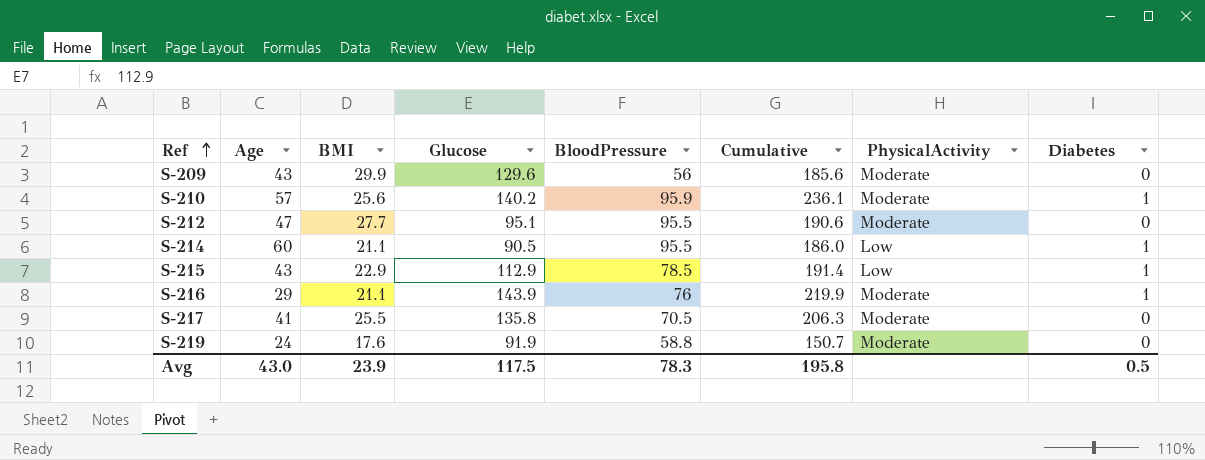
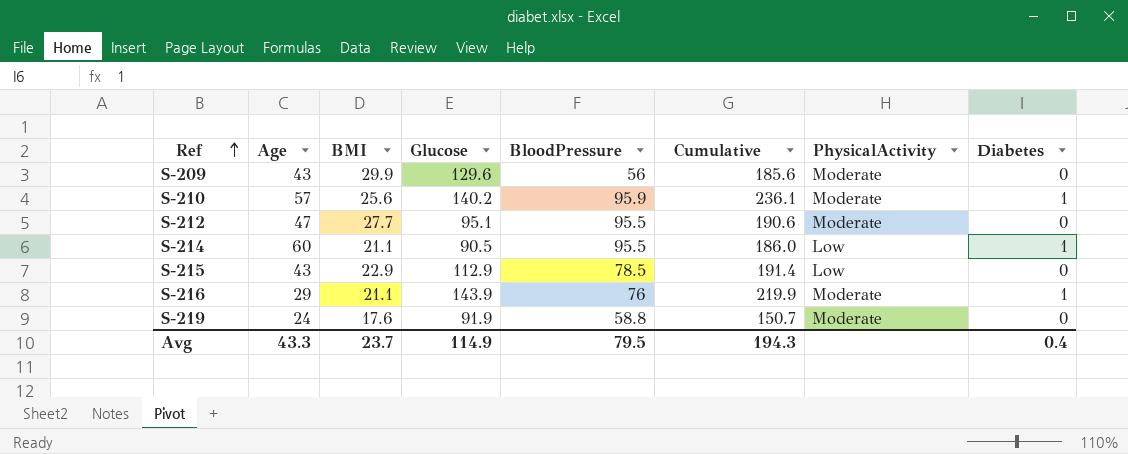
row S-217: 41 | 25.5 | 135.8 | 70.5 | 206.3 | Moderate | 0 -> none
S-215 | Diabetes: 1 -> 0
Avg | Age: 43.0 -> 43.3
Avg | BMI: 23.9 -> 23.7
Avg | Glucose: 117.5 -> 114.9
Avg | BloodPressure: 78.3 -> 79.5
Avg | Cumulative: 195.8 -> 194.3
Avg | Diabetes: 0.5 -> 0.4

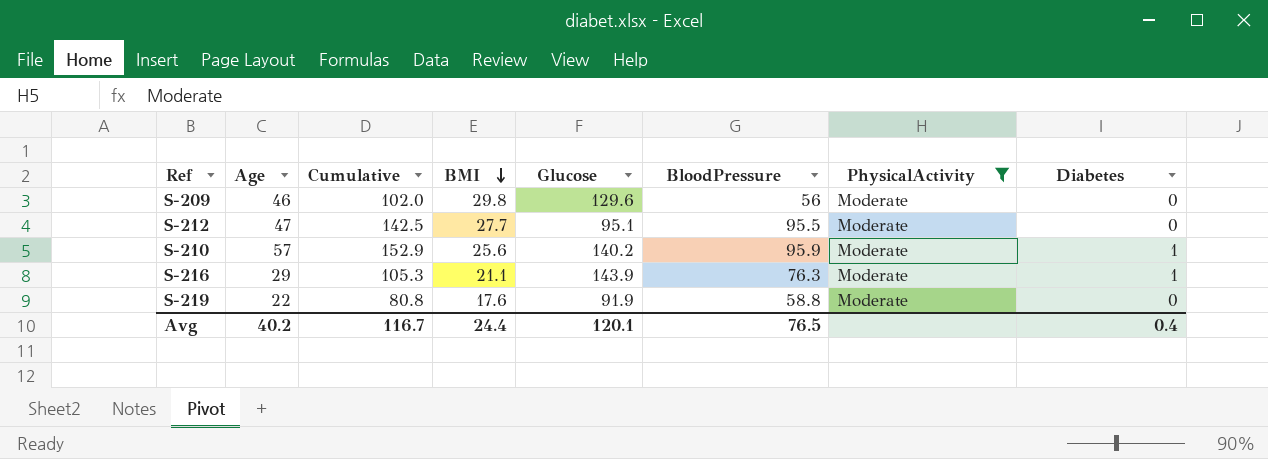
filter: none -> PhysicalActivity = Moderate
row order: Ref ascending -> BMI descending
column Cumulative | formula: [Glucose] + [BloodPressure] -> [Age] + [BloodPressure]
column Cumulative | position: 6 -> 3
S-209 | Age: 43 -> 46
S-209 | BMI: 29.9 -> 29.8
S-216 | BloodPressure: 76 -> 76.3
S-219 | Age: 24 -> 22
Avg | Age: 43.3 -> 40.2
Avg | Cumulative: 194.3 -> 116.7
Avg | BMI: 23.7 -> 24.4
Avg | Glucose: 114.9 -> 120.1
Avg | BloodPressure: 79.5 -> 76.5

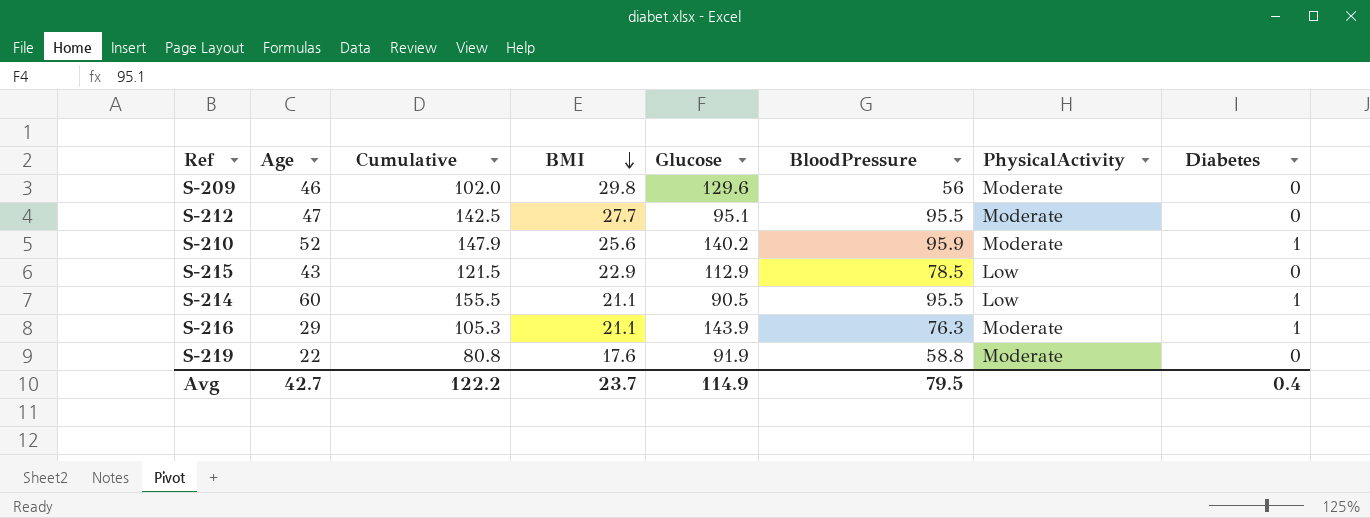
filter: PhysicalActivity = Moderate -> none
S-210 | Age: 57 -> 52
S-210 | Cumulative: 152.9 -> 147.9
Avg | Age: 40.2 -> 42.7
Avg | Cumulative: 116.7 -> 122.2
Avg | BMI: 24.4 -> 23.7
Avg | Glucose: 120.1 -> 114.9
Avg | BloodPressure: 76.5 -> 79.5

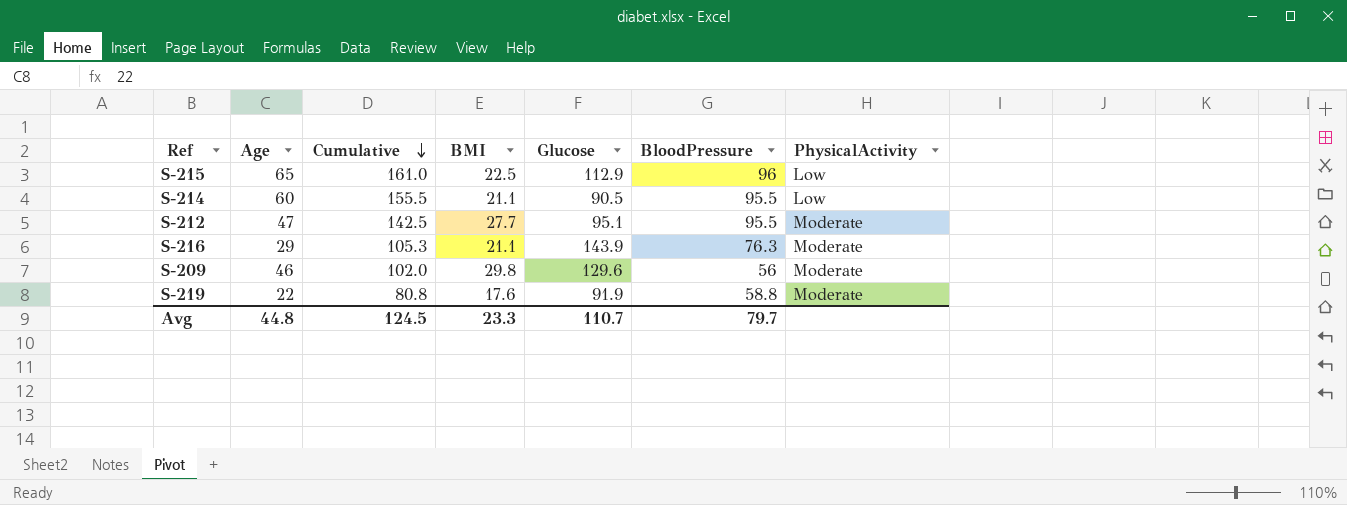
row order: BMI descending -> Cumulative descending
column Diabetes | position: 8 -> none
row S-210: 52 | 147.9 | 25.6 | 140.2 | 95.9 | Moderate | 1 -> none
S-215 | Age: 43 -> 65
S-215 | Cumulative: 121.5 -> 161.0
S-215 | BMI: 22.9 -> 22.5
S-215 | BloodPressure: 78.5 -> 96
Avg | Age: 42.7 -> 44.8
Avg | Cumulative: 122.2 -> 124.5
Avg | BMI: 23.7 -> 23.3
Avg | Glucose: 114.9 -> 110.7
Avg | BloodPressure: 79.5 -> 79.7

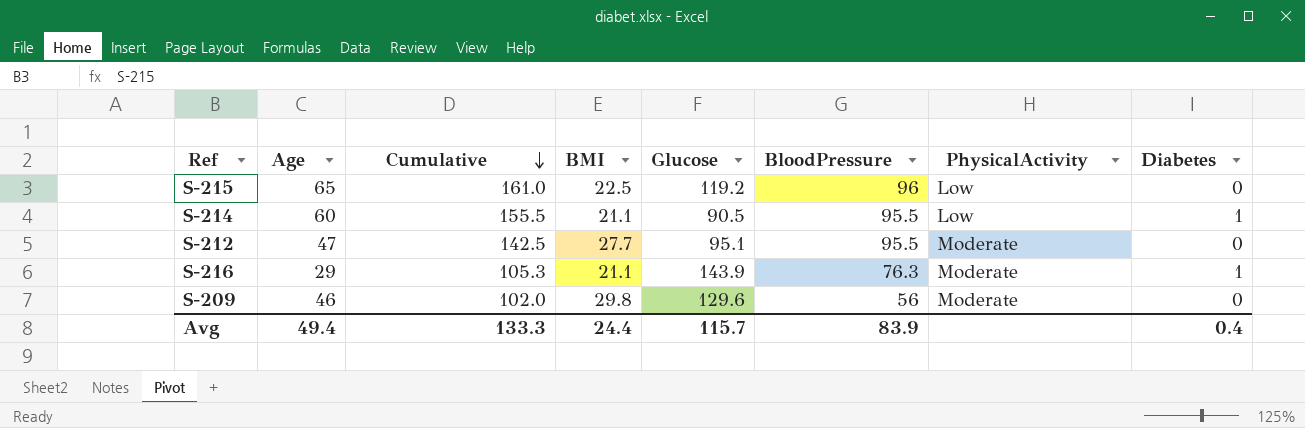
column Diabetes | position: none -> 8
row S-219: 22 | 80.8 | 17.6 | 91.9 | 58.8 | Moderate -> none
S-215 | Glucose: 112.9 -> 119.2
Avg | Age: 44.8 -> 49.4
Avg | Cumulative: 124.5 -> 133.3
Avg | BMI: 23.3 -> 24.4
Avg | Glucose: 110.7 -> 115.7
Avg | BloodPressure: 79.7 -> 83.9

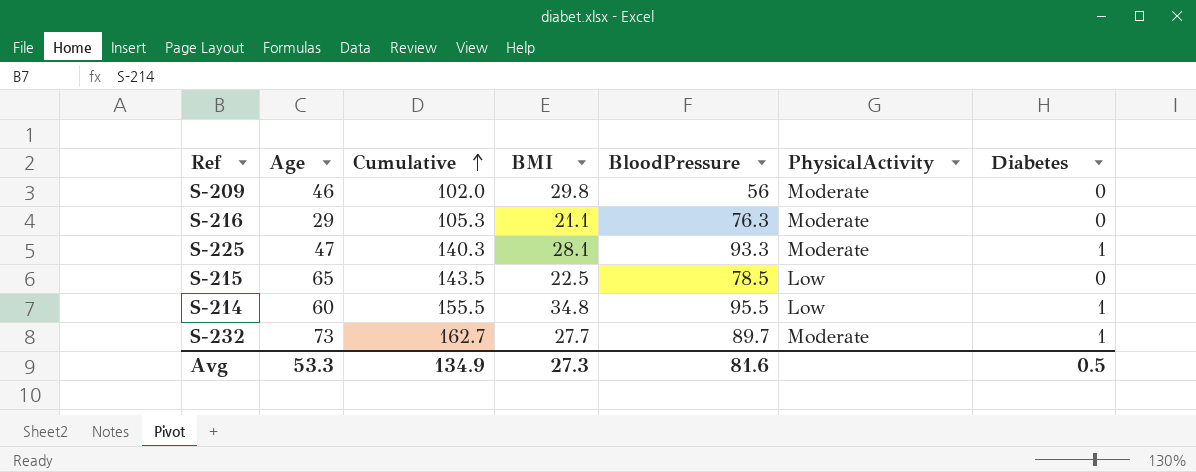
row order: Cumulative descending -> Cumulative ascending
column Glucose | position: 5 -> none
row S-212: 47 | 142.5 | 27.7 | 95.1 | 95.5 | Moderate | 0 -> none
S-216 | Diabetes: 1 -> 0
row S-225: none -> 47 | 140.3 | 28.1 | 93.3 | Moderate | 1
S-215 | Cumulative: 161.0 -> 143.5
S-215 | BloodPressure: 96 -> 78.5
S-214 | BMI: 21.1 -> 34.8
row S-232: none -> 73 | 162.7 | 27.7 | 89.7 | Moderate | 1
Avg | Age: 49.4 -> 53.3
Avg | Cumulative: 133.3 -> 134.9
Avg | BMI: 24.4 -> 27.3
Avg | BloodPressure: 83.9 -> 81.6
Avg | Diabetes: 0.4 -> 0.5

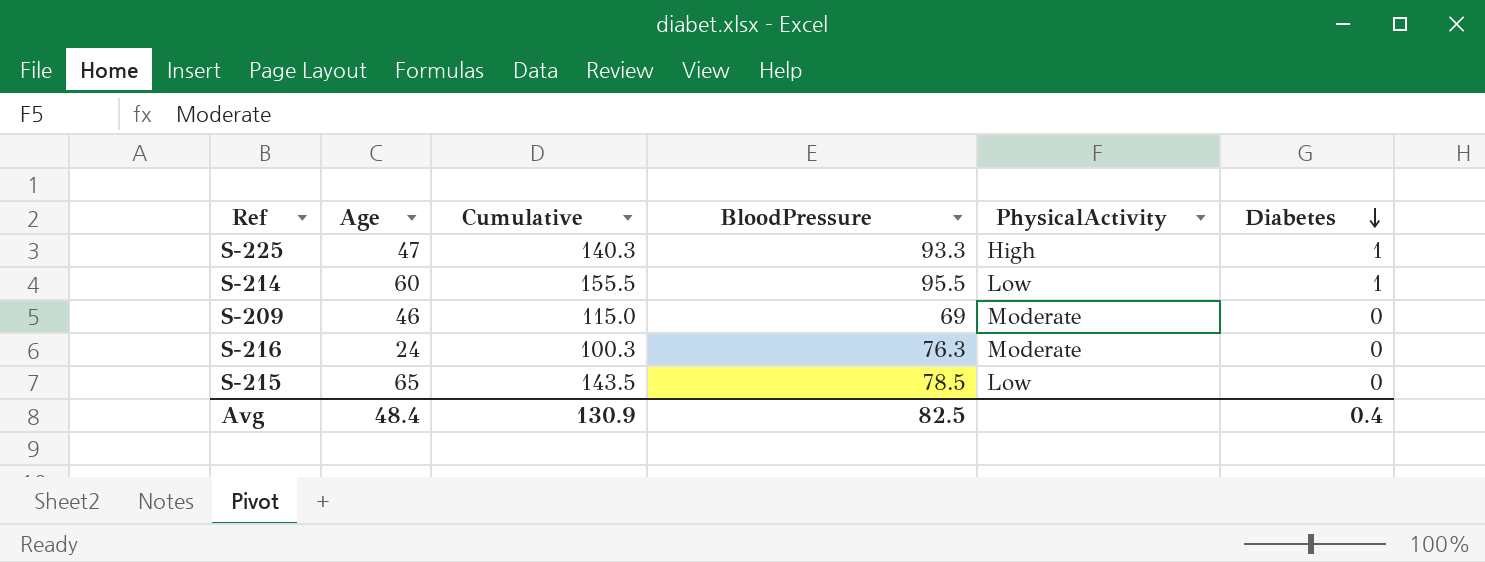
row order: Cumulative ascending -> Diabetes descending
column BMI | position: 4 -> none
row S-232: 73 | 162.7 | 27.7 | 89.7 | Moderate | 1 -> none
S-225 | PhysicalActivity: Moderate -> High
S-209 | Cumulative: 102.0 -> 115.0
S-209 | BloodPressure: 56 -> 69
S-216 | Age: 29 -> 24
S-216 | Cumulative: 105.3 -> 100.3
Avg | Age: 53.3 -> 48.4
Avg | Cumulative: 134.9 -> 130.9
Avg | BloodPressure: 81.6 -> 82.5
Avg | Diabetes: 0.5 -> 0.4

